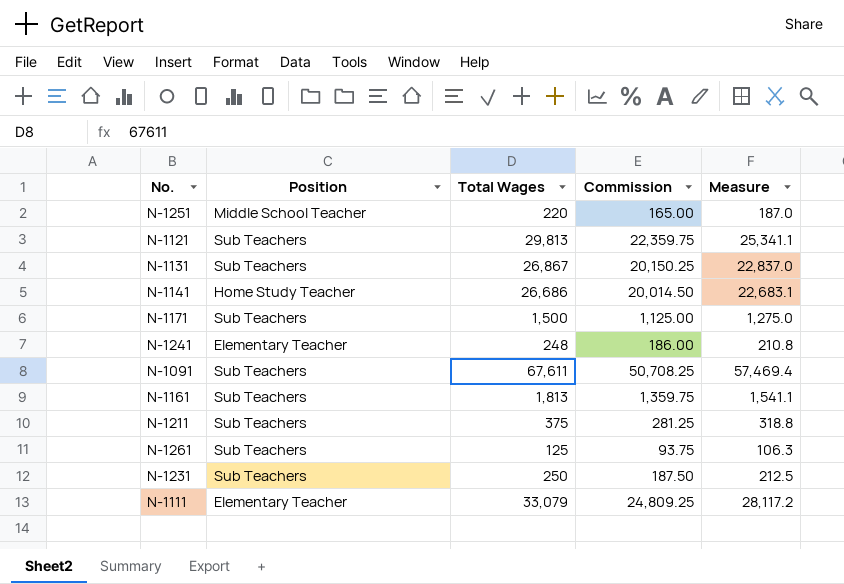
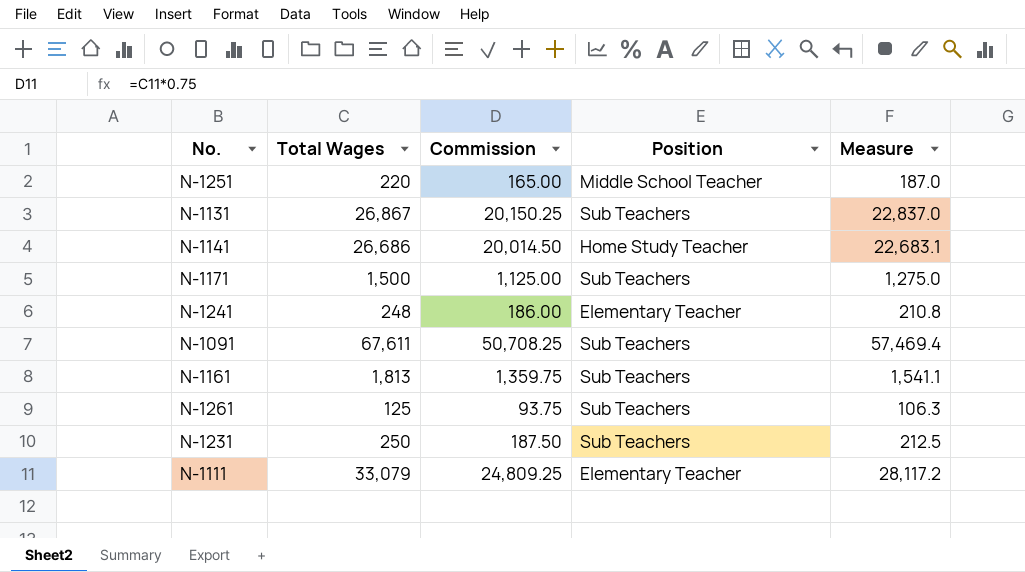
column Position | position: 2 -> 4
row N-1121: Sub Teachers | 29,813 | 22,359.75 | 25,341.1 -> none
row N-1211: Sub Teachers | 375 | 281.25 | 318.8 -> none

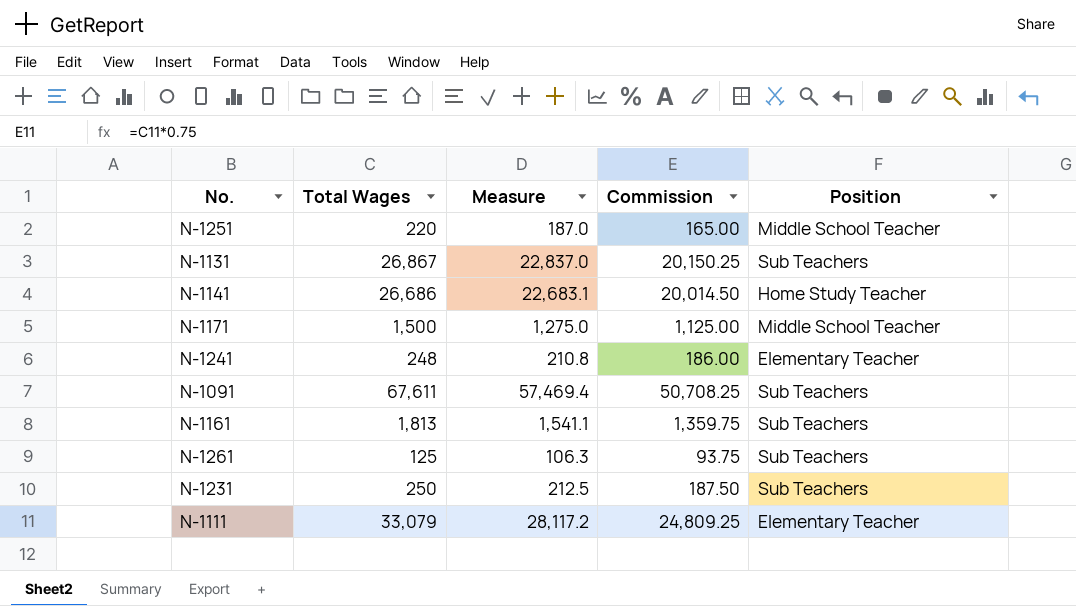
column Measure | position: 5 -> 3
N-1171 | Position: Sub Teachers -> Middle School Teacher

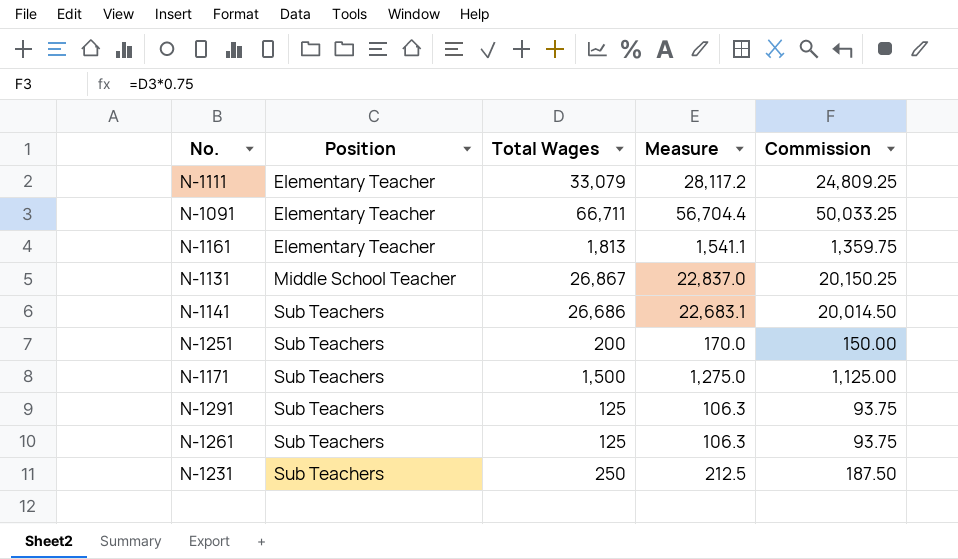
row order: none -> Position ascending
column Position | position: 5 -> 2
row N-1241: 248 | 210.8 | 186.00 | Elementary Teacher -> none
N-1091 | Position: Sub Teachers -> Elementary Teacher
N-1091 | Total Wages: 67,611 -> 66,711
N-1091 | Measure: 57,469.4 -> 56,704.4
N-1091 | Commission: 50,708.25 -> 50,033.25
N-1161 | Position: Sub Teachers -> Elementary Teacher
N-1131 | Position: Sub Teachers -> Middle School Teacher
N-1141 | Position: Home Study Teacher -> Sub Teachers
N-1251 | Position: Middle School Teacher -> Sub Teachers
N-1251 | Total Wages: 220 -> 200
N-1251 | Measure: 187.0 -> 170.0
N-1251 | Commission: 165.00 -> 150.00
N-1171 | Position: Middle School Teacher -> Sub Teachers
row N-1291: none -> Sub Teachers | 125 | 106.3 | 93.75

